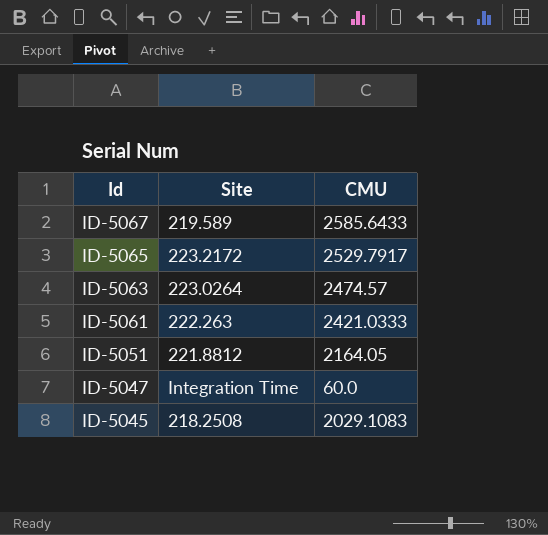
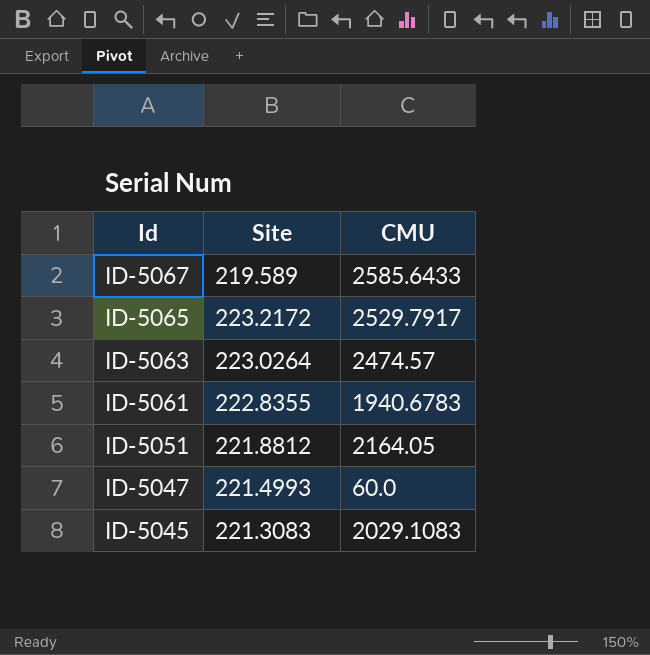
ID-5061 | Site: 222.263 -> 222.8355
ID-5061 | CMU: 2421.0333 -> 1940.6783
ID-5047 | Site: Integration Time -> 221.4993
ID-5045 | Site: 218.2508 -> 221.3083

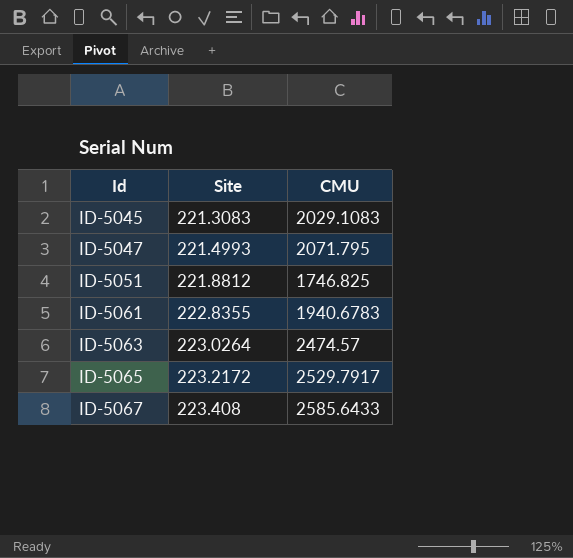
row order: Id descending -> Id ascending
ID-5047 | CMU: 60.0 -> 2071.795
ID-5051 | CMU: 2164.05 -> 1746.825
ID-5067 | Site: 219.589 -> 223.408

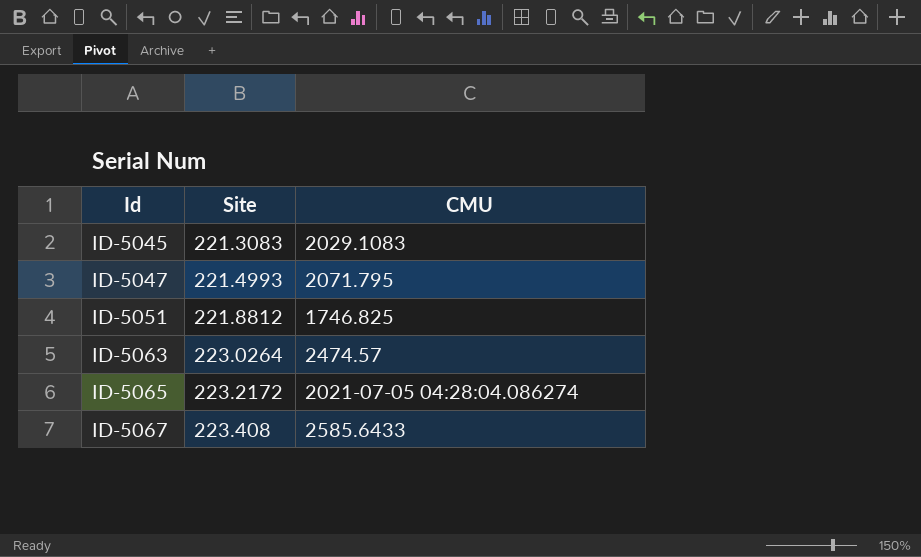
row ID-5061: 222.8355 | 1940.6783 -> none
ID-5065 | CMU: 2529.7917 -> 2021-07-05 04:28:04.086274

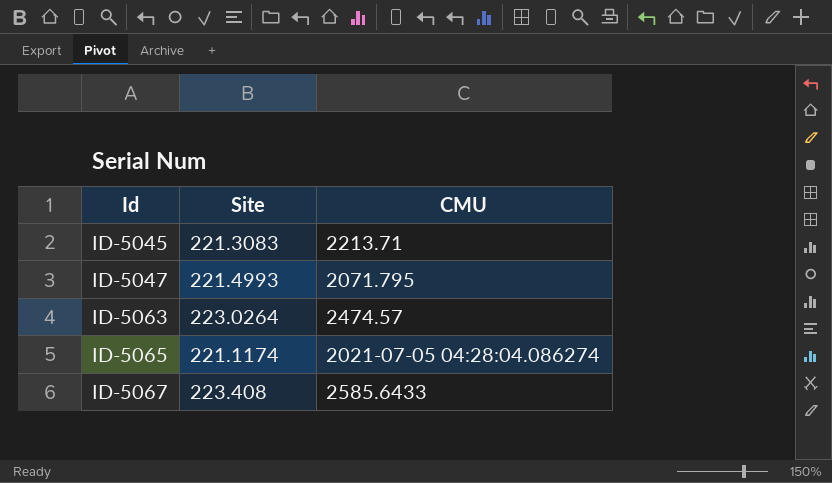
row ID-5051: 221.8812 | 1746.825 -> none
ID-5045 | CMU: 2029.1083 -> 2213.71
ID-5065 | Site: 223.2172 -> 221.1174

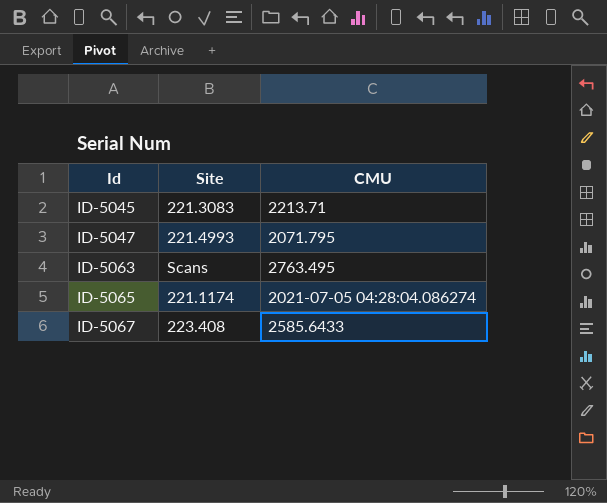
ID-5063 | Site: 223.0264 -> Scans
ID-5063 | CMU: 2474.57 -> 2763.495

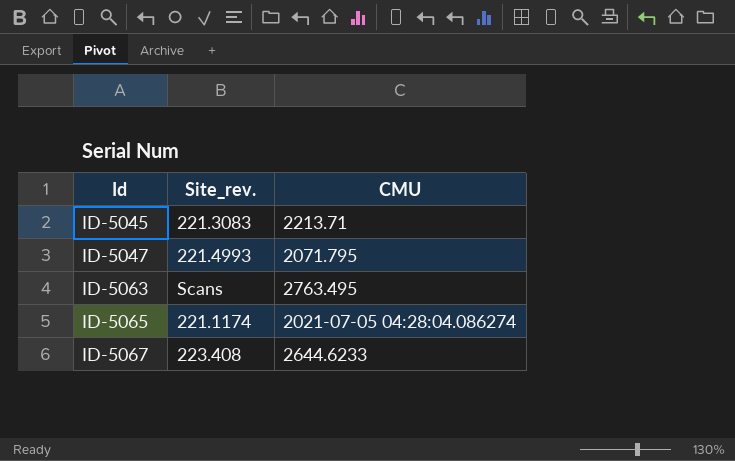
column name: Site -> Site_rev.
ID-5067 | CMU: 2585.6433 -> 2644.6233

